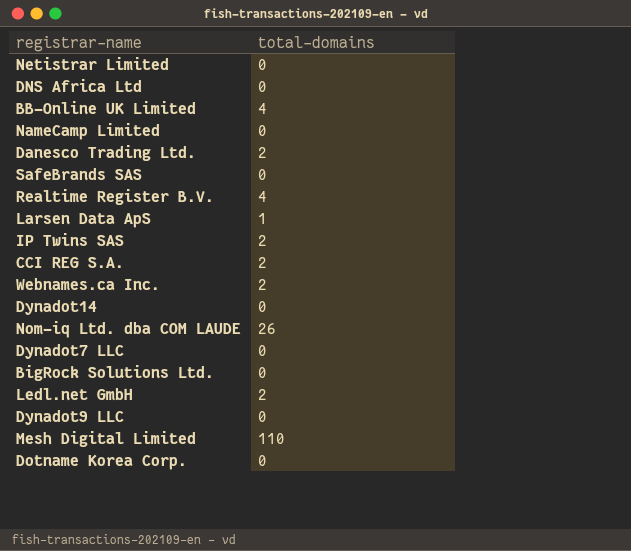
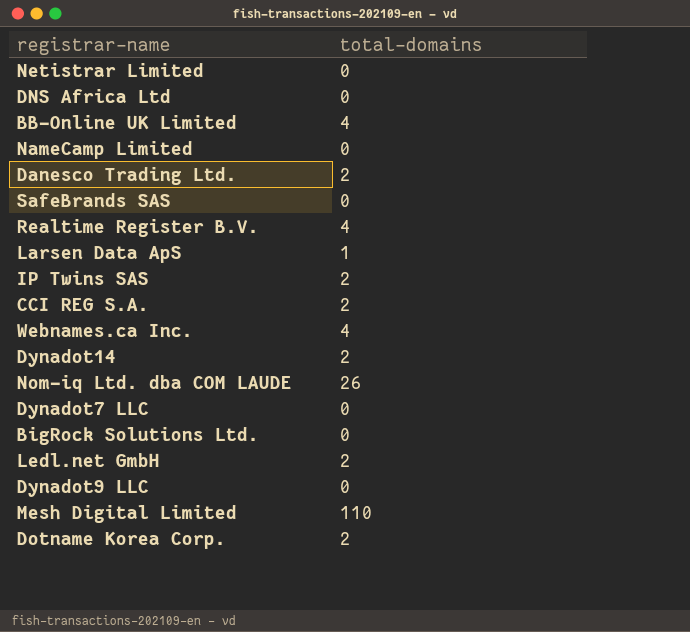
Webnames.ca Inc. | total-domains: 2 -> 4
Dynadot14 | total-domains: 0 -> 2
Dotname Korea Corp. | total-domains: 0 -> 2

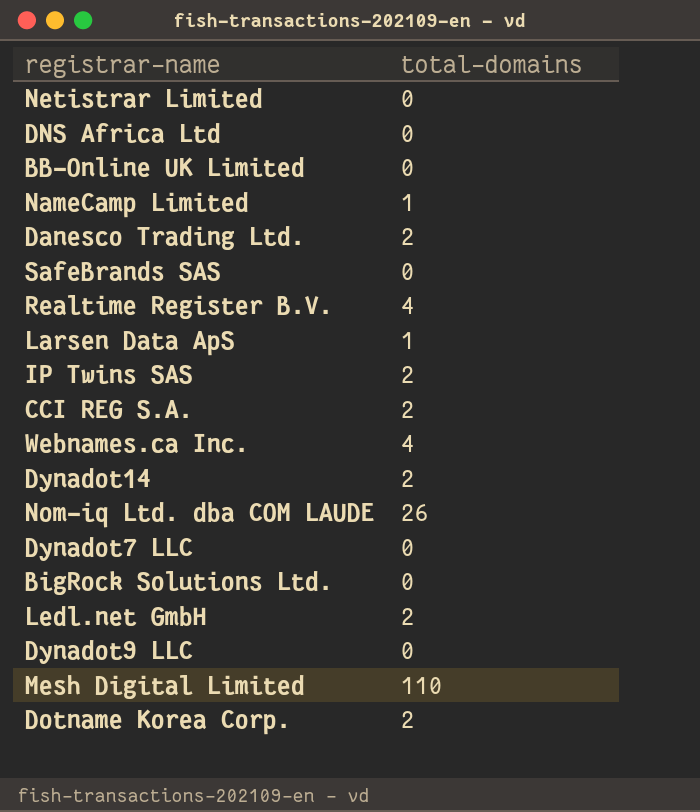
BB-Online UK Limited | total-domains: 4 -> 0
NameCamp Limited | total-domains: 0 -> 1

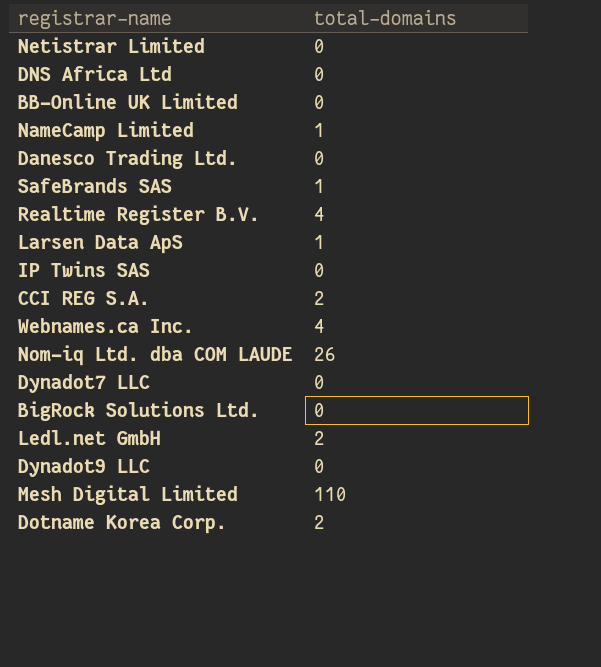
row Dynadot14: 2 -> none
Danesco Trading Ltd. | total-domains: 2 -> 0
SafeBrands SAS | total-domains: 0 -> 1
IP Twins SAS | total-domains: 2 -> 0

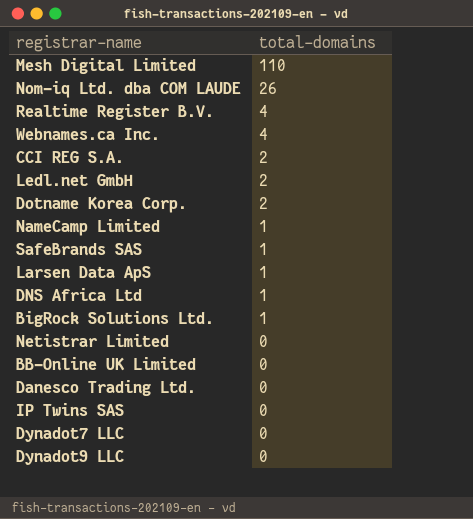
row order: none -> total-domains descending
DNS Africa Ltd | total-domains: 0 -> 1
BigRock Solutions Ltd. | total-domains: 0 -> 1

